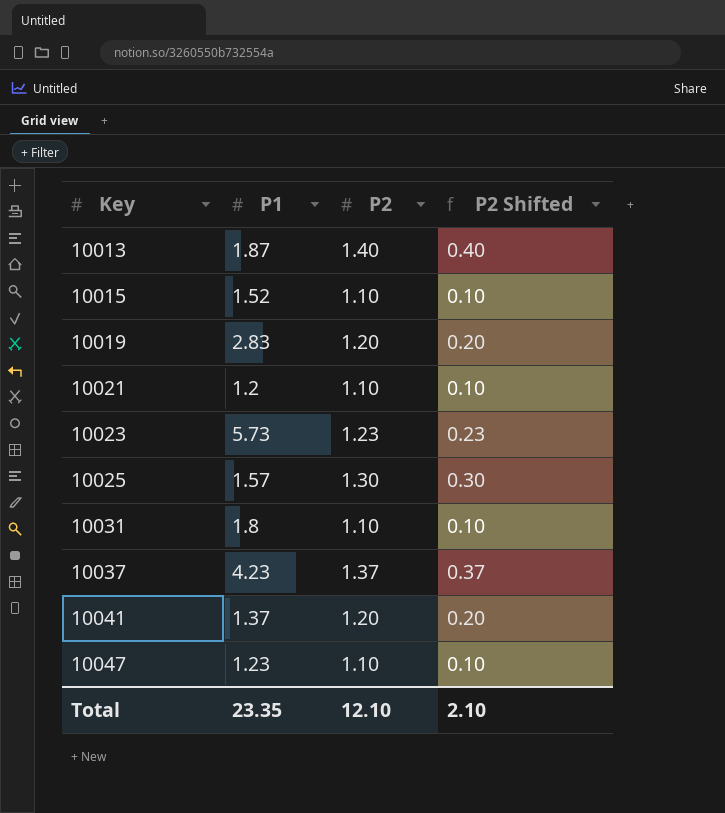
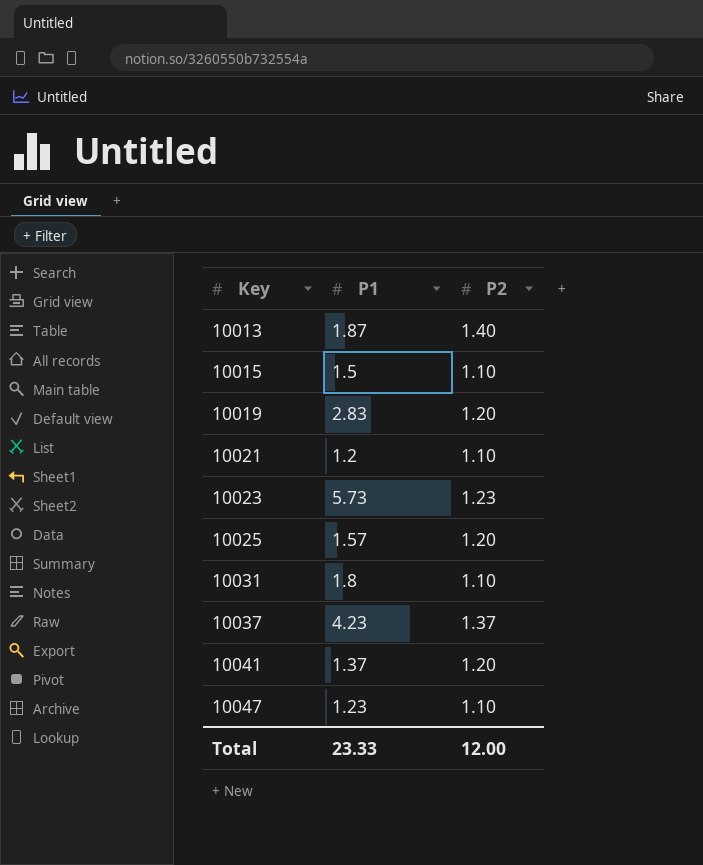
column P2 Shifted | formula: [P2] - 1 -> none
10015 | P1: 1.52 -> 1.5
10025 | P2: 1.30 -> 1.20
Total | P1: 23.35 -> 23.33
Total | P2: 12.10 -> 12.00

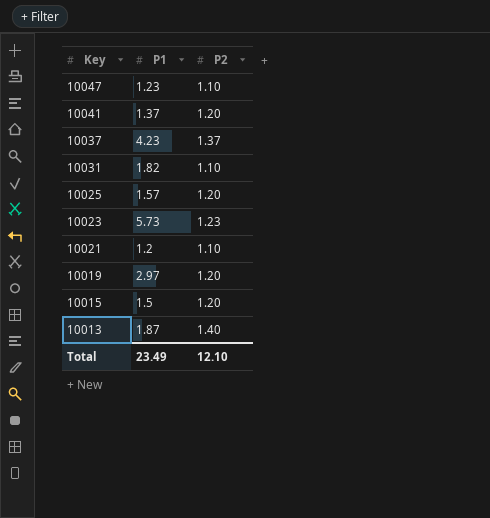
row order: Key ascending -> Key descending
10031 | P1: 1.8 -> 1.82
10019 | P1: 2.83 -> 2.97
10015 | P2: 1.10 -> 1.20
Total | P1: 23.33 -> 23.49
Total | P2: 12.00 -> 12.10

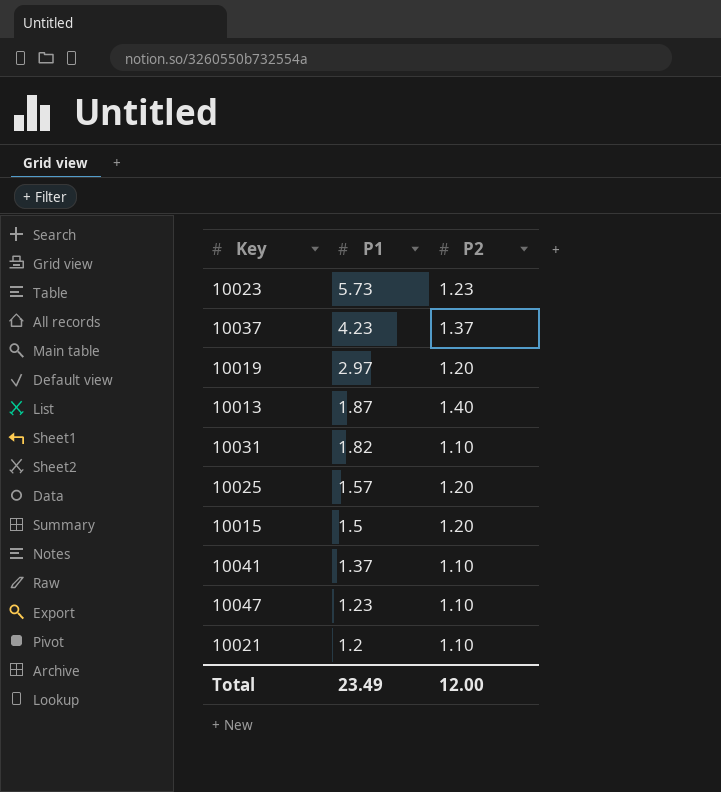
row order: Key descending -> P1 descending
10041 | P2: 1.20 -> 1.10
Total | P2: 12.10 -> 12.00

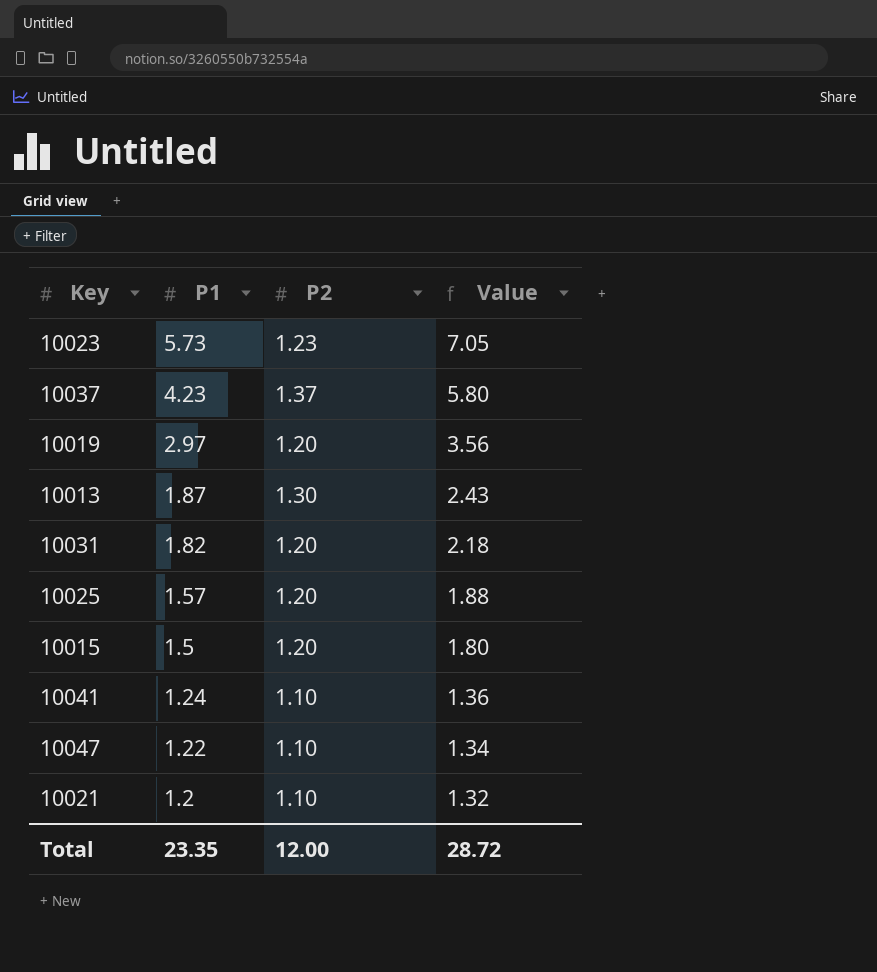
column Value | formula: none -> [P1] * [P2]
10013 | P2: 1.40 -> 1.30
10031 | P2: 1.10 -> 1.20
10041 | P1: 1.37 -> 1.24
10047 | P1: 1.23 -> 1.22
Total | P1: 23.49 -> 23.35

